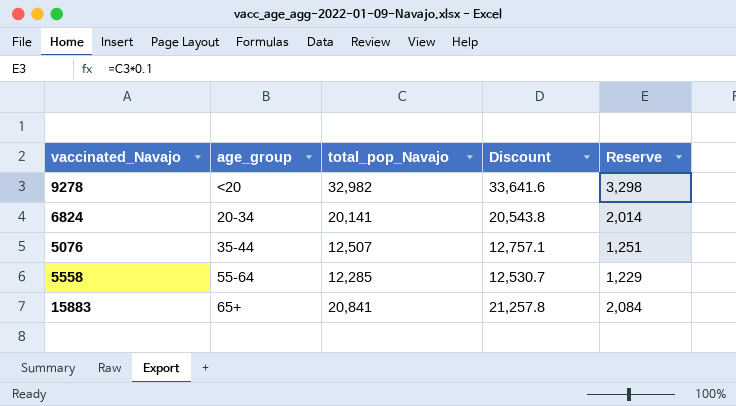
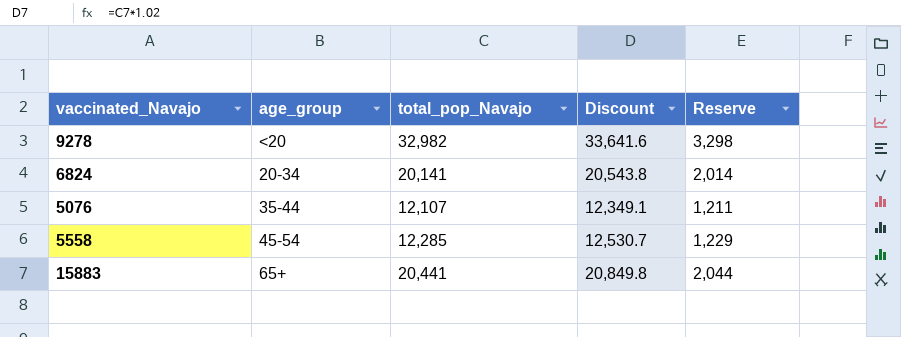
5076 | total_pop_Navajo: 12,507 -> 12,107
5076 | Discount: 12,757.1 -> 12,349.1
5076 | Reserve: 1,251 -> 1,211
5558 | age_group: 55-64 -> 45-54
15883 | total_pop_Navajo: 20,841 -> 20,441
15883 | Discount: 21,257.8 -> 20,849.8
15883 | Reserve: 2,084 -> 2,044

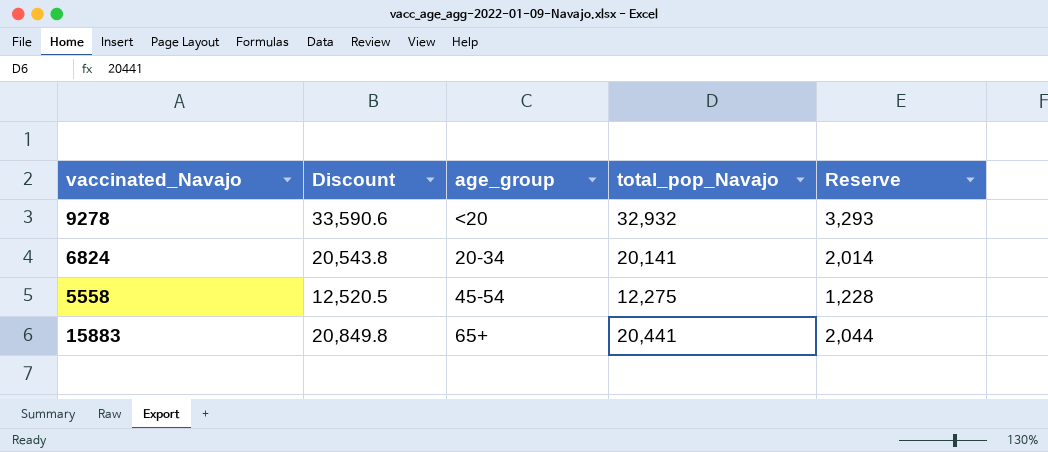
column Discount | position: 4 -> 2
row 5076: 35-44 | 12,107 | 12,349.1 | 1,211 -> none
9278 | Discount: 33,641.6 -> 33,590.6
9278 | total_pop_Navajo: 32,982 -> 32,932
9278 | Reserve: 3,298 -> 3,293
5558 | Discount: 12,530.7 -> 12,520.5
5558 | total_pop_Navajo: 12,285 -> 12,275
5558 | Reserve: 1,229 -> 1,228

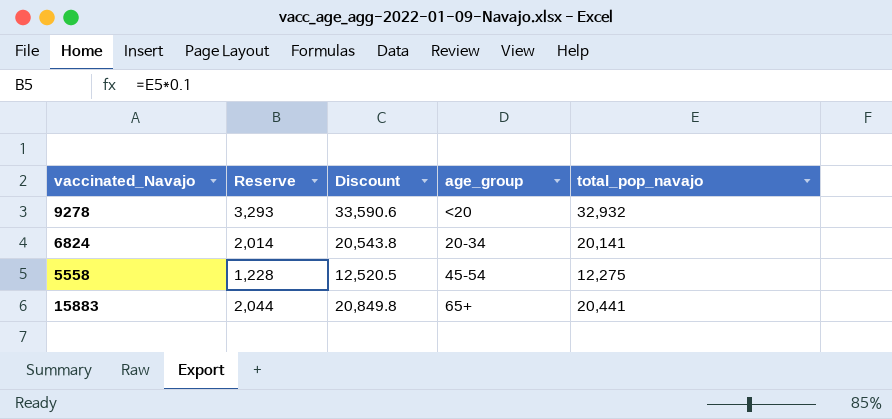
column Reserve | position: 5 -> 2
column name: total_pop_Navajo -> total_pop_navajo

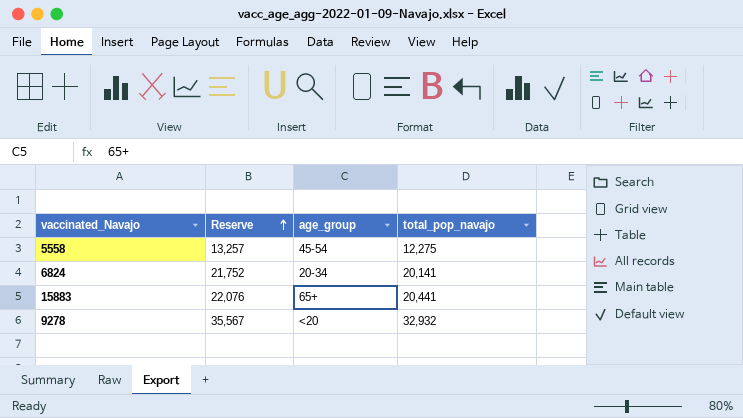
row order: none -> Reserve ascending
column Discount | formula: [total_pop_navajo] * 1.02 -> none
column Reserve | formula: [total_pop_navajo] * 0.1 -> [total_pop_navajo] * 1.08

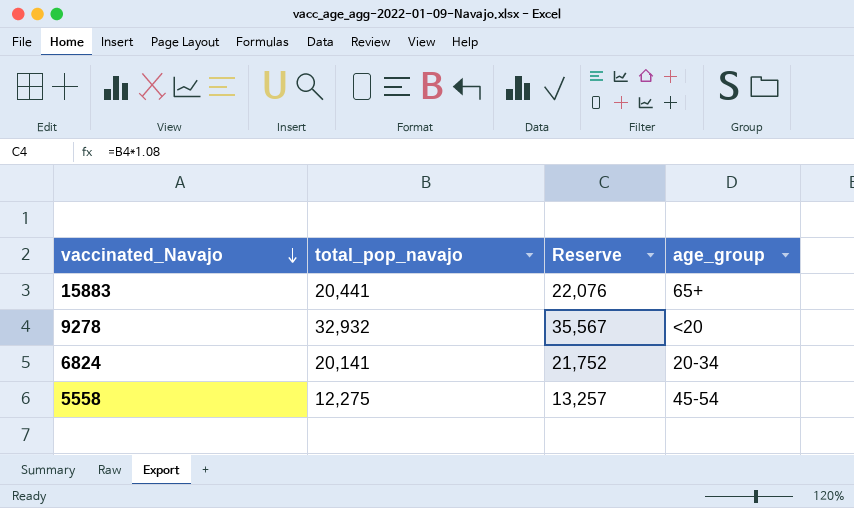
row order: Reserve ascending -> vaccinated_Navajo descending
column total_pop_navajo | position: 4 -> 2

